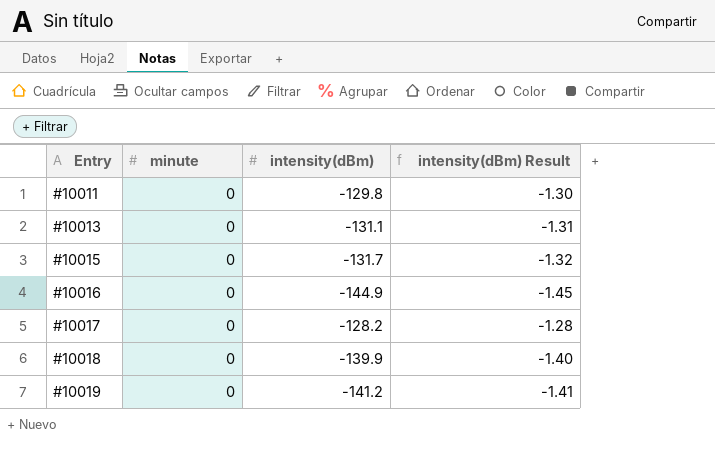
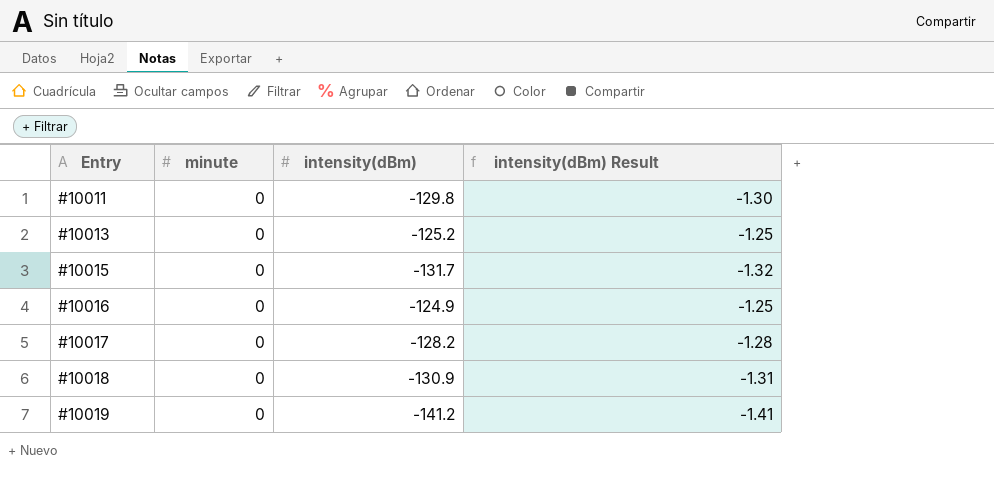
#10013 | intensity(dBm): -131.1 -> -125.2
#10013 | intensity(dBm) Result: -1.31 -> -1.25
#10016 | intensity(dBm): -144.9 -> -124.9
#10016 | intensity(dBm) Result: -1.45 -> -1.25
#10018 | intensity(dBm): -139.9 -> -130.9
#10018 | intensity(dBm) Result: -1.40 -> -1.31

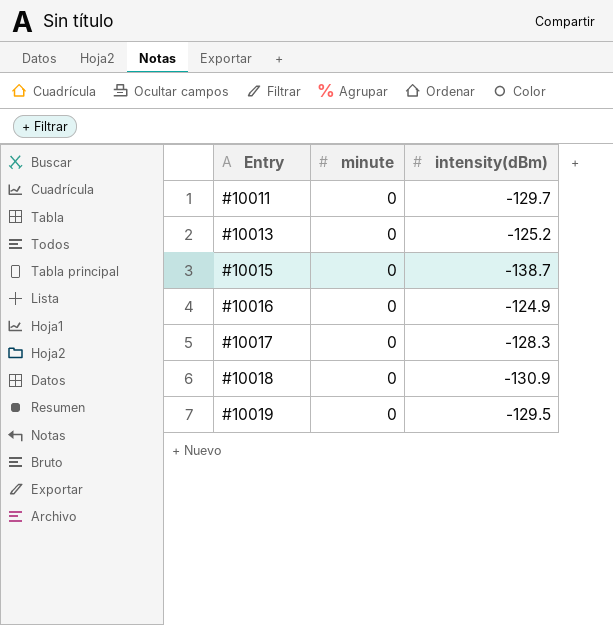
column intensity(dBm) Result | formula: [intensity(dBm)] * 0.01 -> none
#10011 | intensity(dBm): -129.8 -> -129.7
#10015 | intensity(dBm): -131.7 -> -138.7
#10017 | intensity(dBm): -128.2 -> -128.3
#10019 | intensity(dBm): -141.2 -> -129.5

